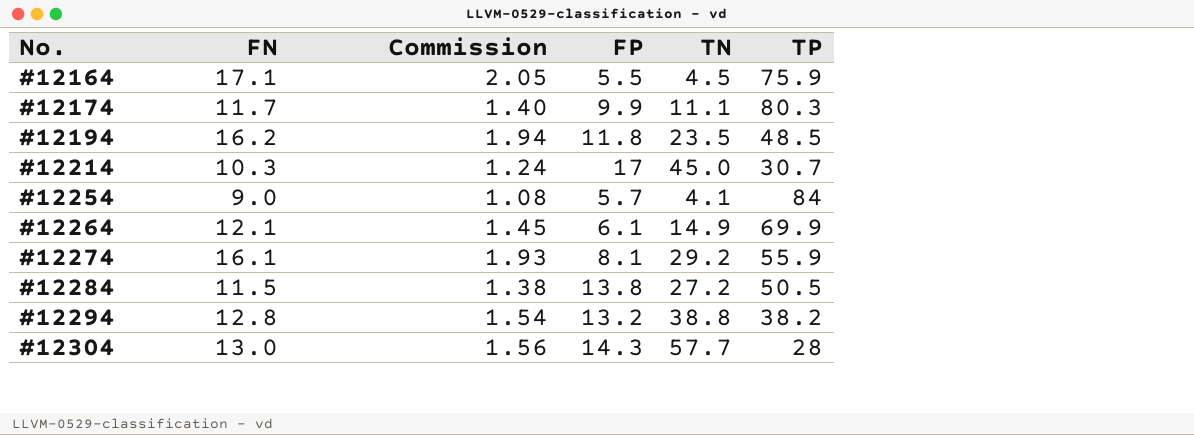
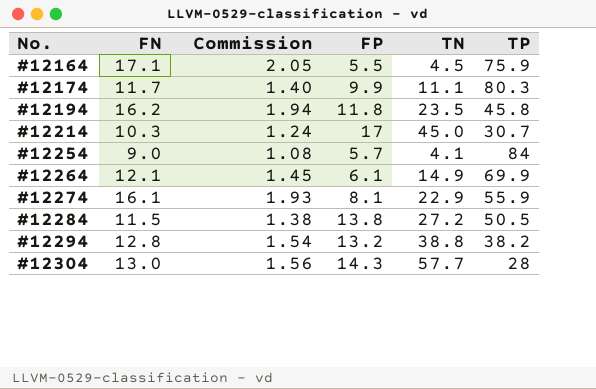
#12194 | TP: 48.5 -> 45.8
#12274 | TN: 29.2 -> 22.9

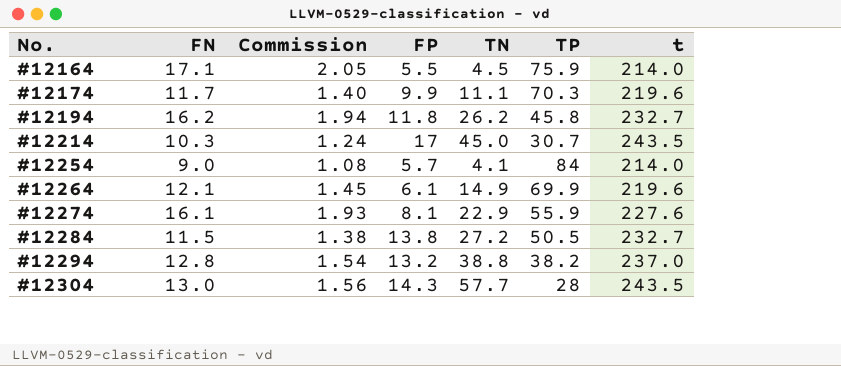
column t | position: none -> 7
#12174 | TP: 80.3 -> 70.3
#12194 | TN: 23.5 -> 26.2

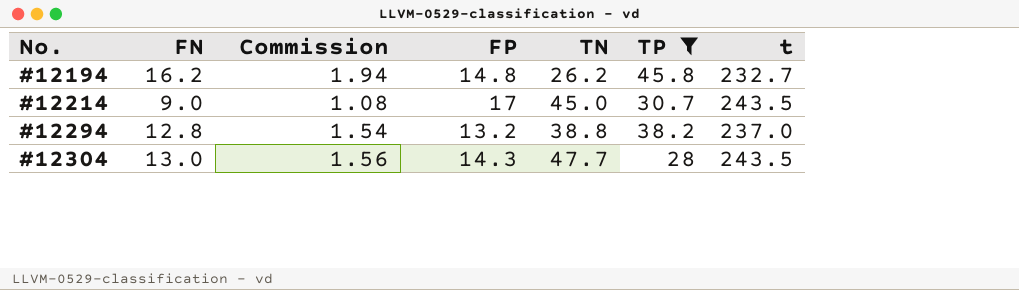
filter: none -> TP <= 45.8
#12194 | FP: 11.8 -> 14.8
#12214 | FN: 10.3 -> 9.0
#12214 | Commission: 1.24 -> 1.08
#12304 | TN: 57.7 -> 47.7

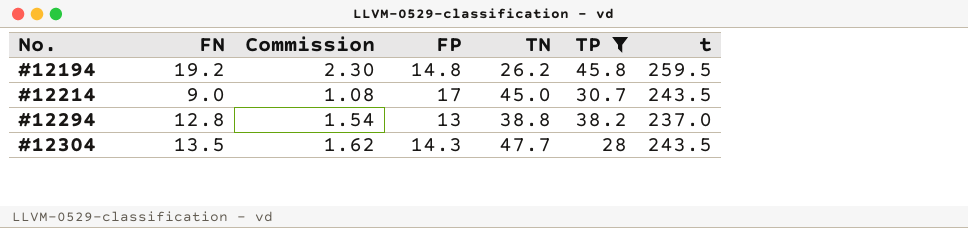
#12194 | FN: 16.2 -> 19.2
#12194 | Commission: 1.94 -> 2.30
#12194 | t: 232.7 -> 259.5
#12294 | FP: 13.2 -> 13
#12304 | FN: 13.0 -> 13.5
#12304 | Commission: 1.56 -> 1.62

